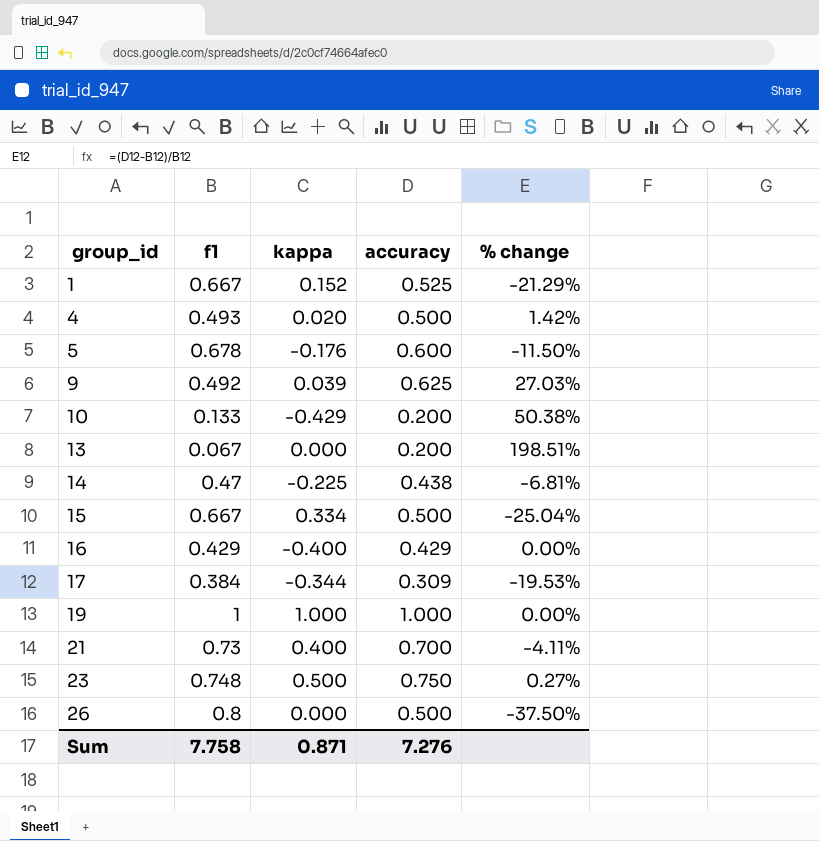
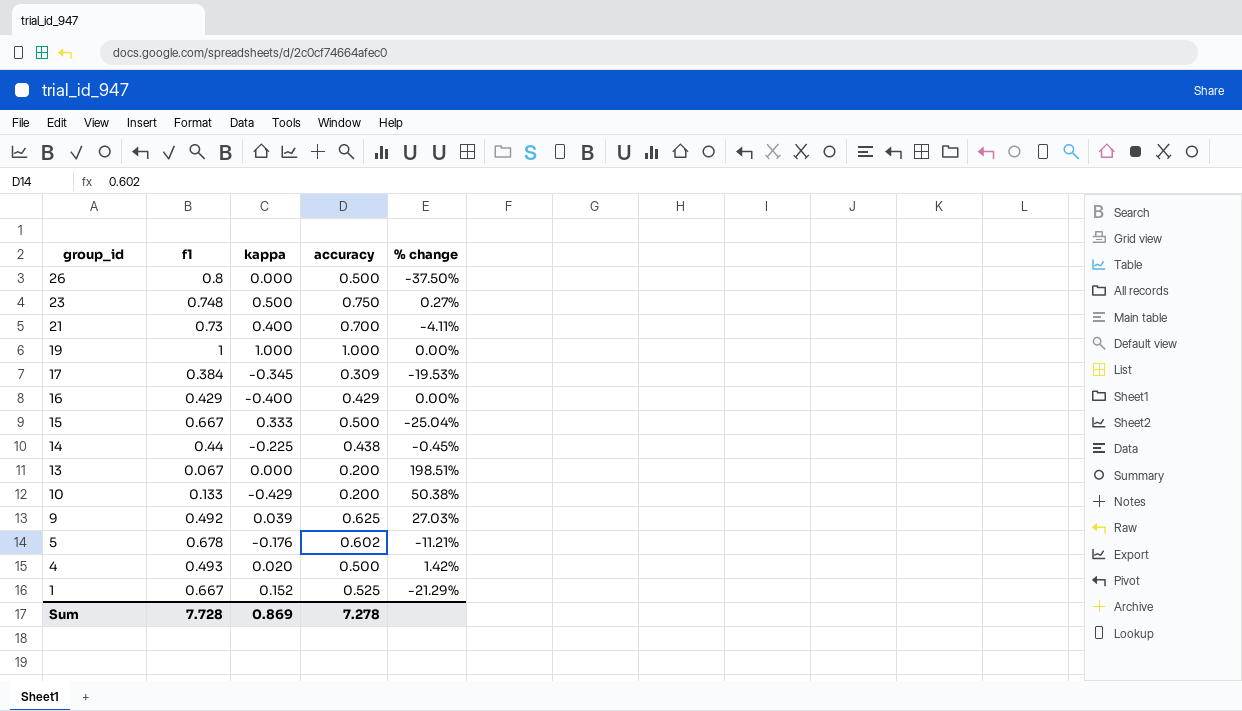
row order: group_id ascending -> group_id descending
17 | kappa: -0.344 -> -0.345
15 | kappa: 0.334 -> 0.333
14 | f1: 0.47 -> 0.44
14 | % change: -6.81% -> -0.45%
5 | accuracy: 0.600 -> 0.602
5 | % change: -11.50% -> -11.21%
Sum | f1: 7.758 -> 7.728
Sum | kappa: 0.871 -> 0.869
Sum | accuracy: 7.276 -> 7.278

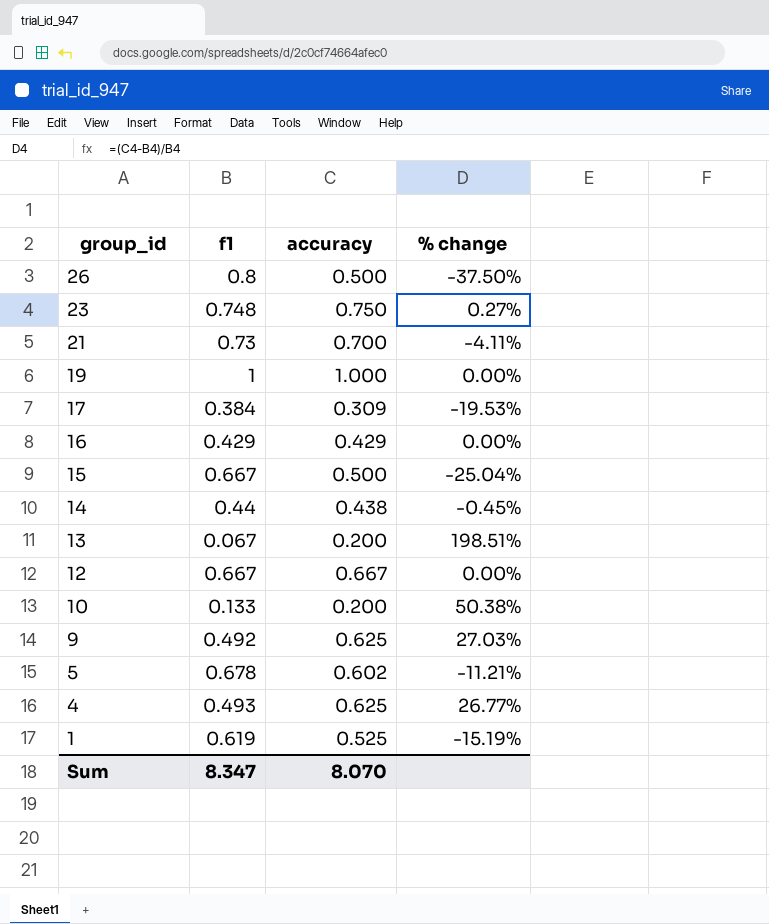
column kappa | position: 3 -> none
row 12: none -> 0.667 | 0.667 | 0.00%
4 | accuracy: 0.500 -> 0.625
4 | % change: 1.42% -> 26.77%
1 | f1: 0.667 -> 0.619
1 | % change: -21.29% -> -15.19%
Sum | f1: 7.728 -> 8.347
Sum | accuracy: 7.278 -> 8.070

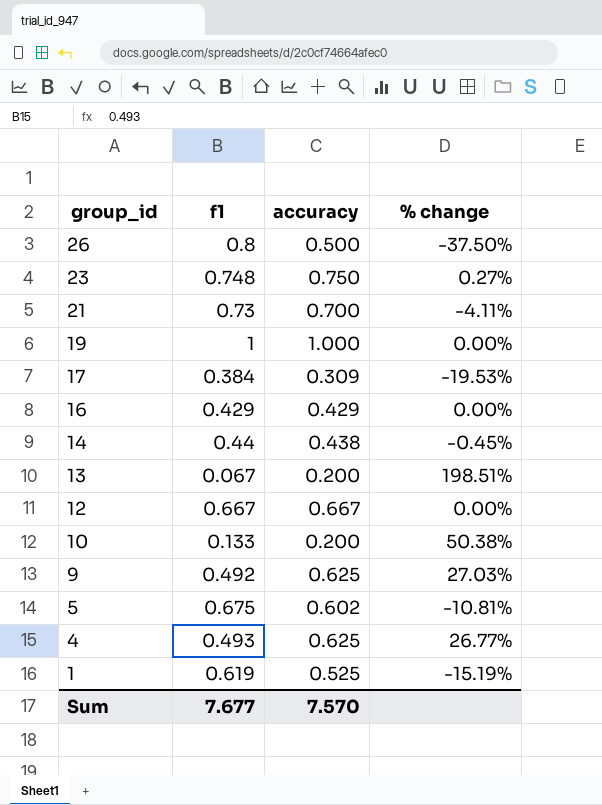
row 15: 0.667 | 0.500 | -25.04% -> none
5 | f1: 0.678 -> 0.675
5 | % change: -11.21% -> -10.81%
Sum | f1: 8.347 -> 7.677
Sum | accuracy: 8.070 -> 7.570

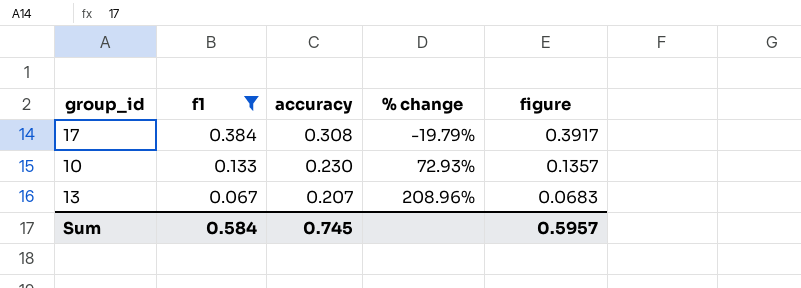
filter: none -> f1 <= 0.384
row order: group_id descending -> f1 descending
column figure | formula: none -> [f1] * 1.02
17 | accuracy: 0.309 -> 0.308
17 | % change: -19.53% -> -19.79%
10 | accuracy: 0.200 -> 0.230
10 | % change: 50.38% -> 72.93%
13 | accuracy: 0.200 -> 0.207
13 | % change: 198.51% -> 208.96%
Sum | f1: 7.677 -> 0.584
Sum | accuracy: 7.570 -> 0.745

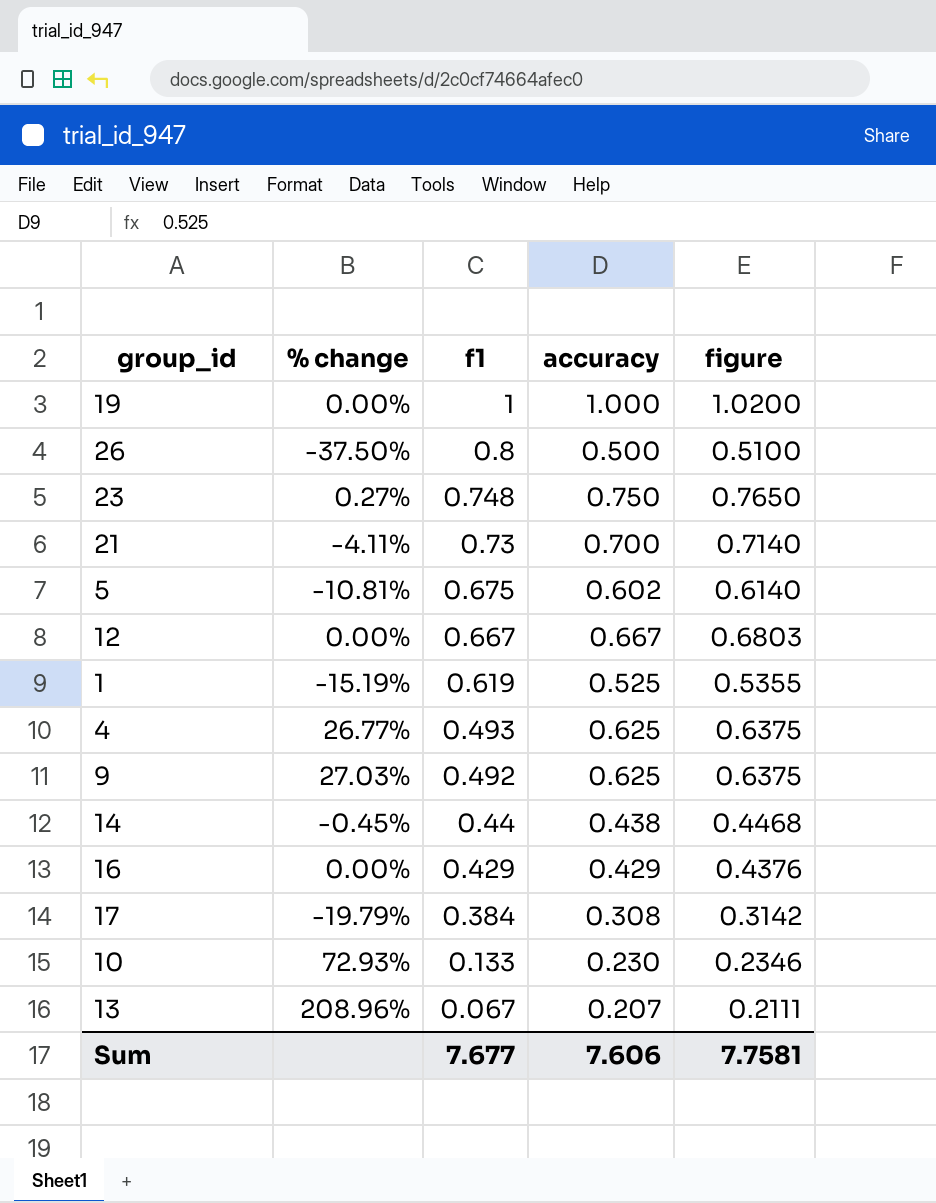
filter: f1 <= 0.384 -> none
column % change | position: 4 -> 2
column figure | formula: [f1] * 1.02 -> [accuracy] * 1.02
Sum | f1: 0.584 -> 7.677
Sum | accuracy: 0.745 -> 7.606
Sum | figure: 0.5957 -> 7.7581

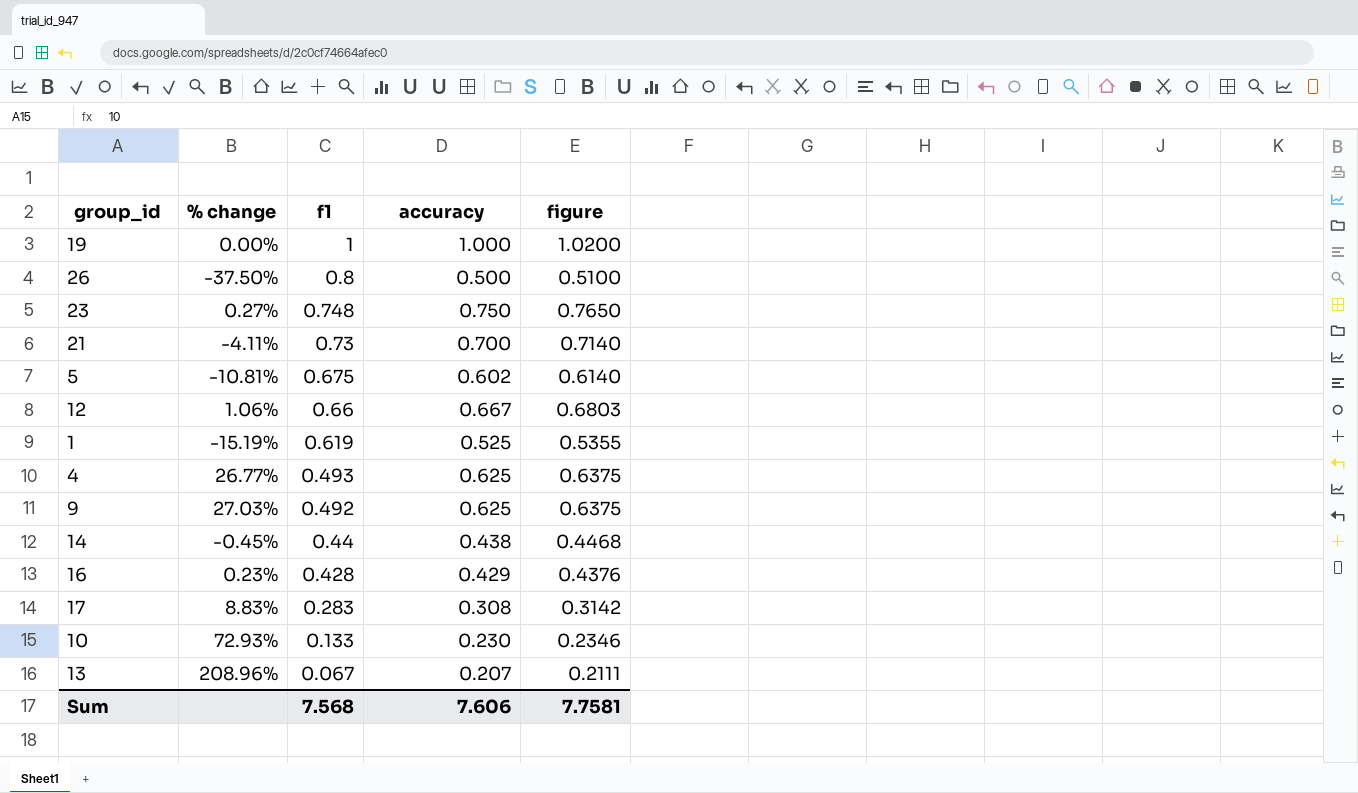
12 | % change: 0.00% -> 1.06%
12 | f1: 0.667 -> 0.66
16 | % change: 0.00% -> 0.23%
16 | f1: 0.429 -> 0.428
17 | % change: -19.79% -> 8.83%
17 | f1: 0.384 -> 0.283
Sum | f1: 7.677 -> 7.568

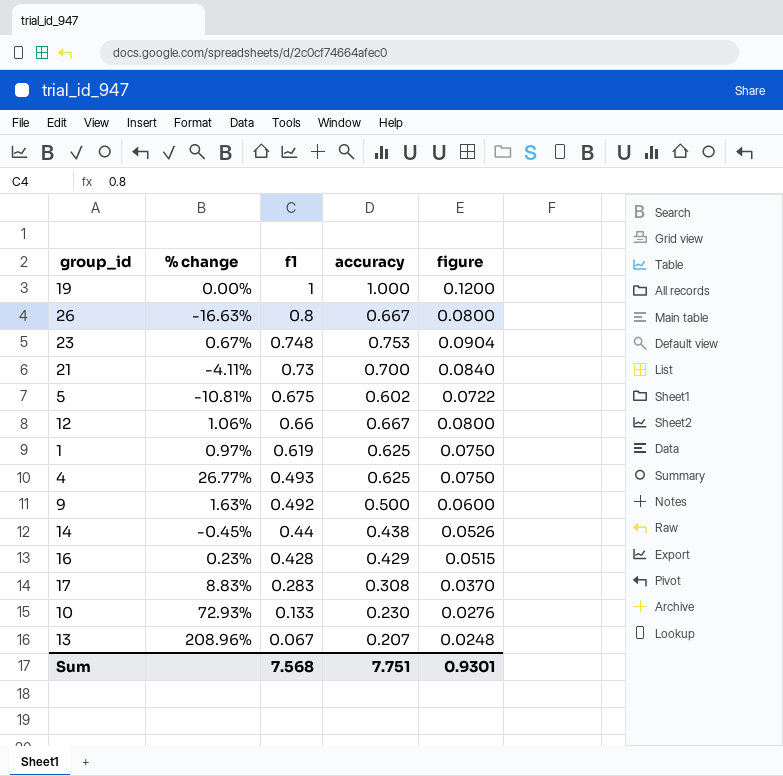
column figure | formula: [accuracy] * 1.02 -> [accuracy] * 0.12
26 | % change: -37.50% -> -16.63%
26 | accuracy: 0.500 -> 0.667
23 | % change: 0.27% -> 0.67%
23 | accuracy: 0.750 -> 0.753
1 | % change: -15.19% -> 0.97%
1 | accuracy: 0.525 -> 0.625
9 | % change: 27.03% -> 1.63%
9 | accuracy: 0.625 -> 0.500
Sum | accuracy: 7.606 -> 7.751
Sum | figure: 7.7581 -> 0.9301

